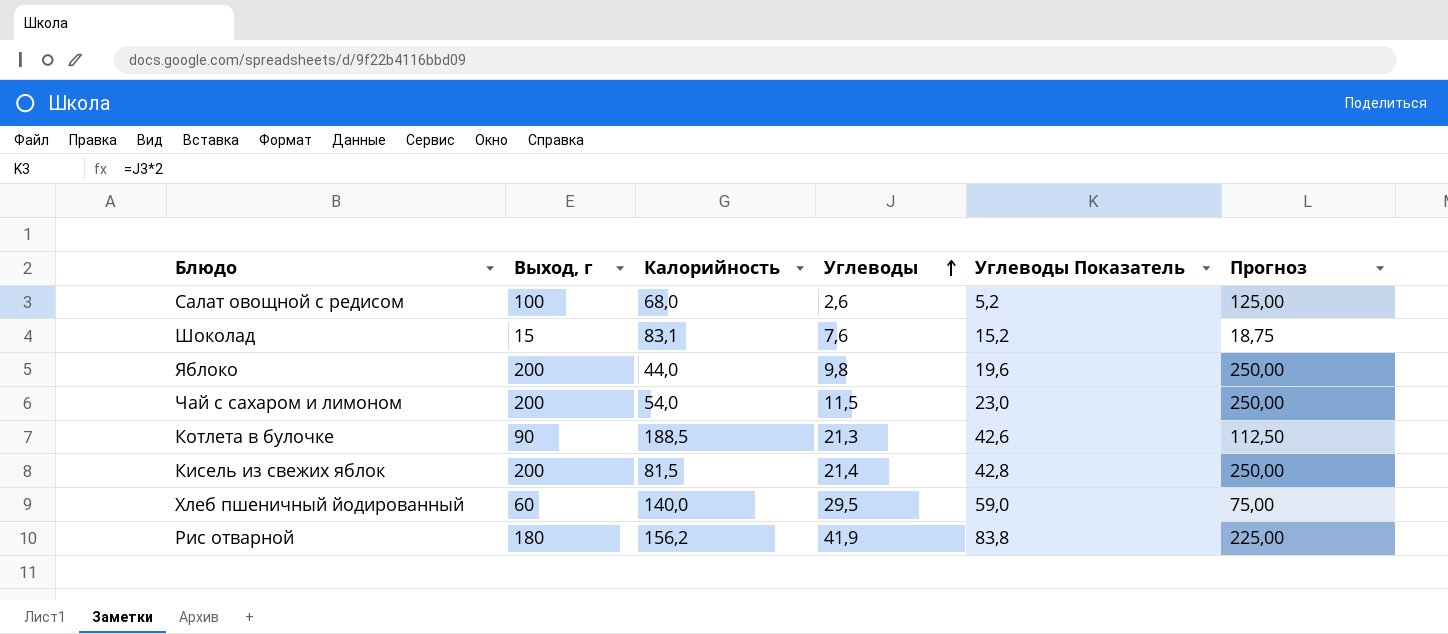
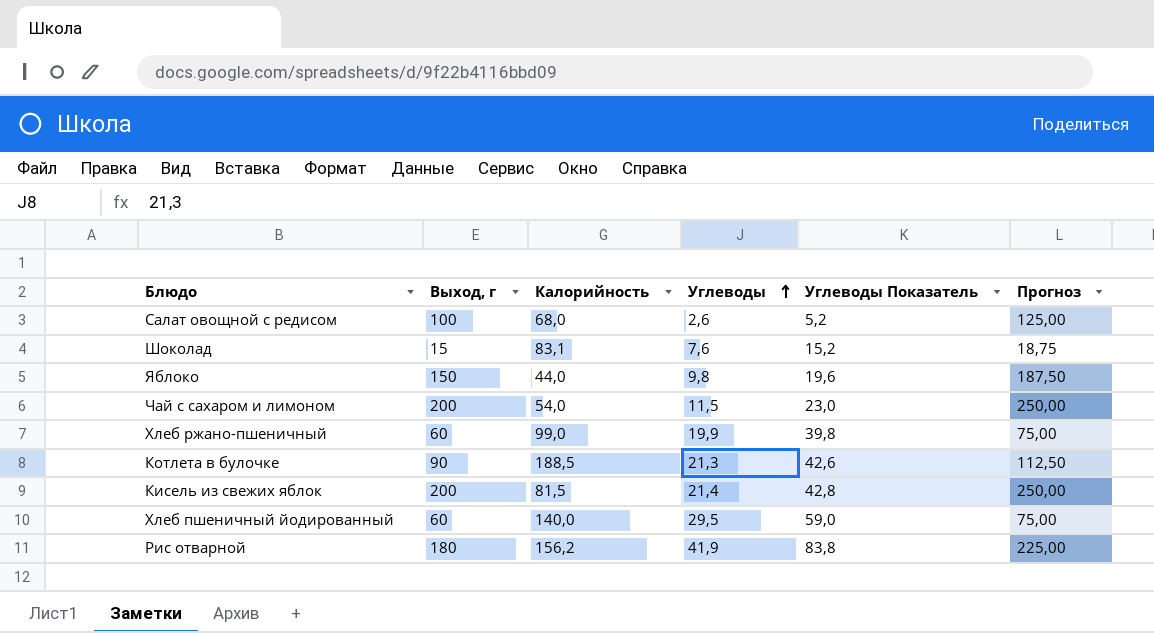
Яблоко | Выход, г: 200 -> 150
Яблоко | Прогноз: 250,00 -> 187,50
row Хлеб ржано-пшеничный: none -> 60 | 99,0 | 19,9 | 39,8 | 75,00

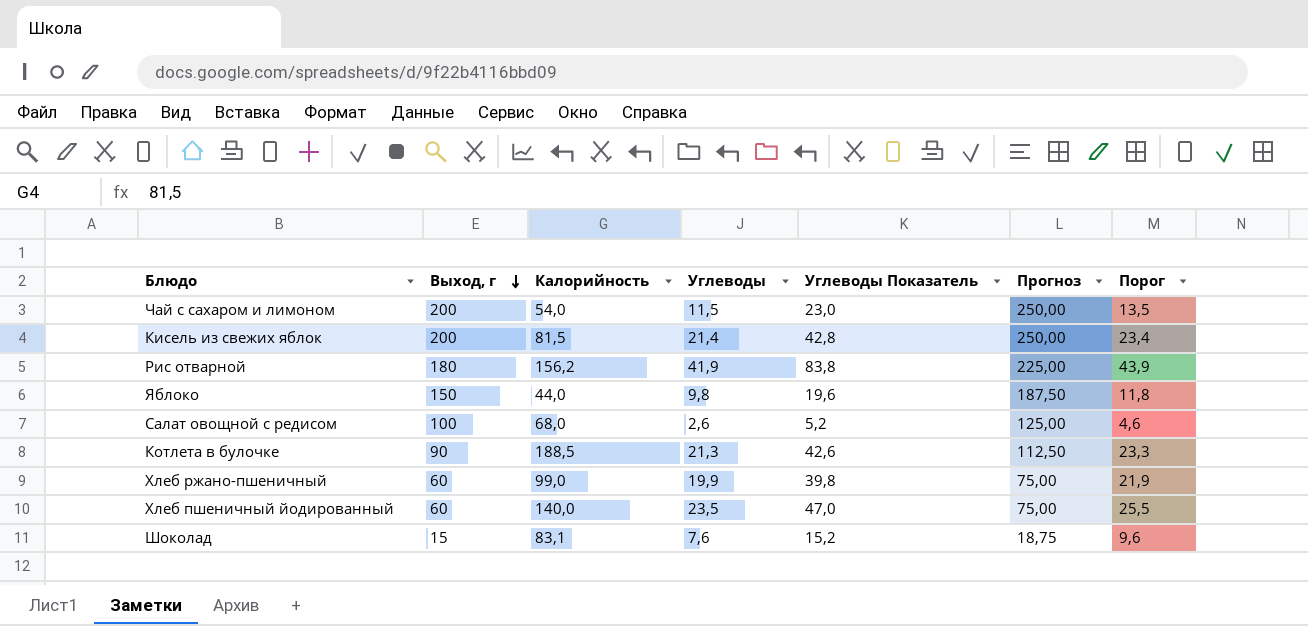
row order: Углеводы ascending -> Выход, г descending
column Порог | formula: none -> [Углеводы] + 2
Хлеб пшеничный йодированный | Углеводы: 29,5 -> 23,5
Хлеб пшеничный йодированный | Углеводы Показатель: 59,0 -> 47,0

